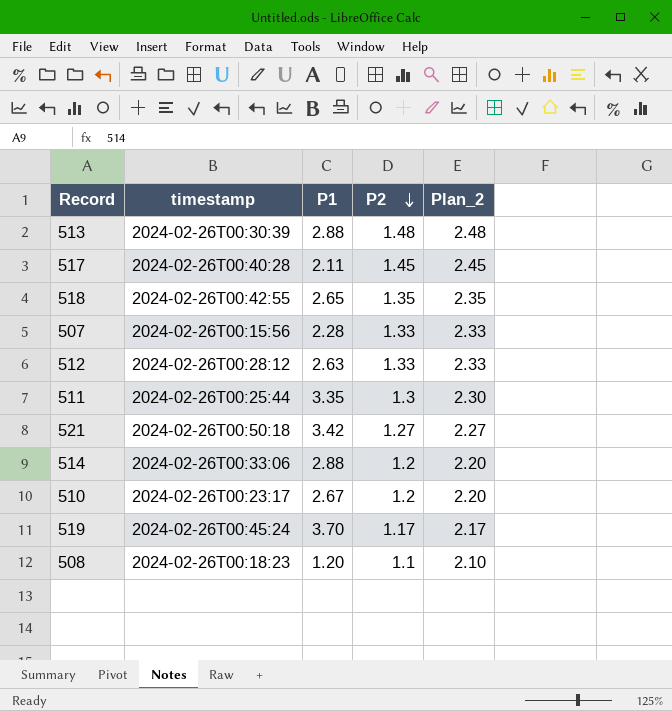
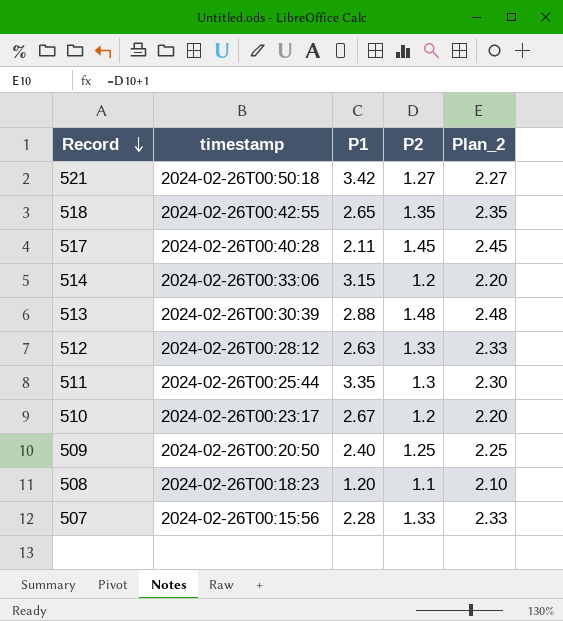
row order: P2 descending -> Record descending
row 519: 2024-02-26T00:45:24 | 3.70 | 1.17 | 2.17 -> none
514 | P1: 2.88 -> 3.15
row 509: none -> 2024-02-26T00:20:50 | 2.40 | 1.25 | 2.25

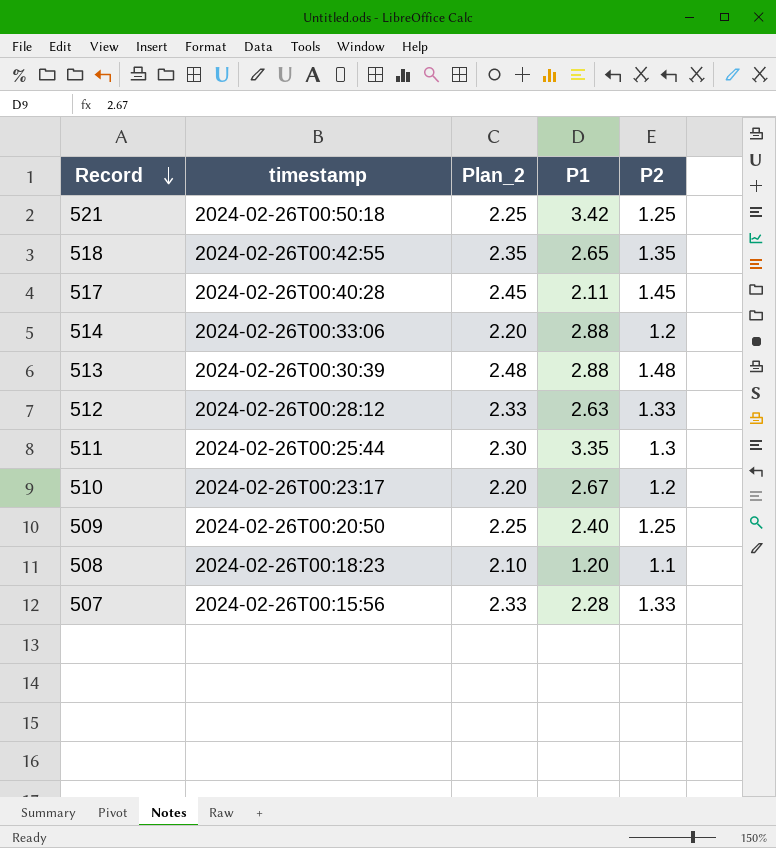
column Plan_2 | position: 5 -> 3
521 | Plan_2: 2.27 -> 2.25
521 | P2: 1.27 -> 1.25
514 | P1: 3.15 -> 2.88

